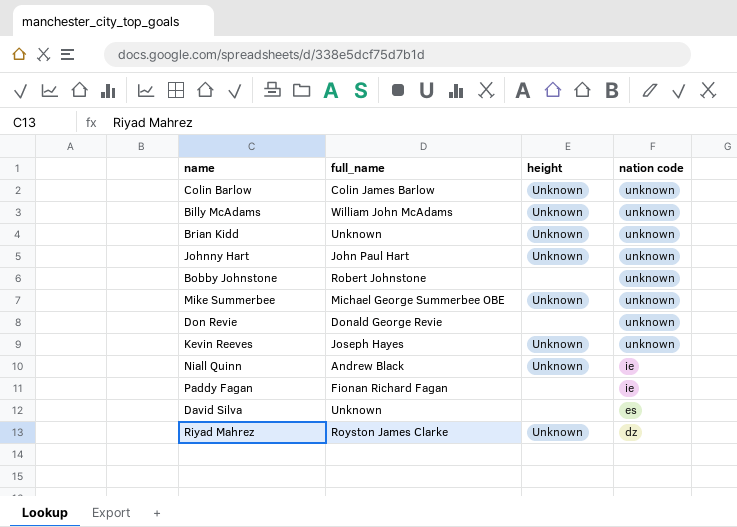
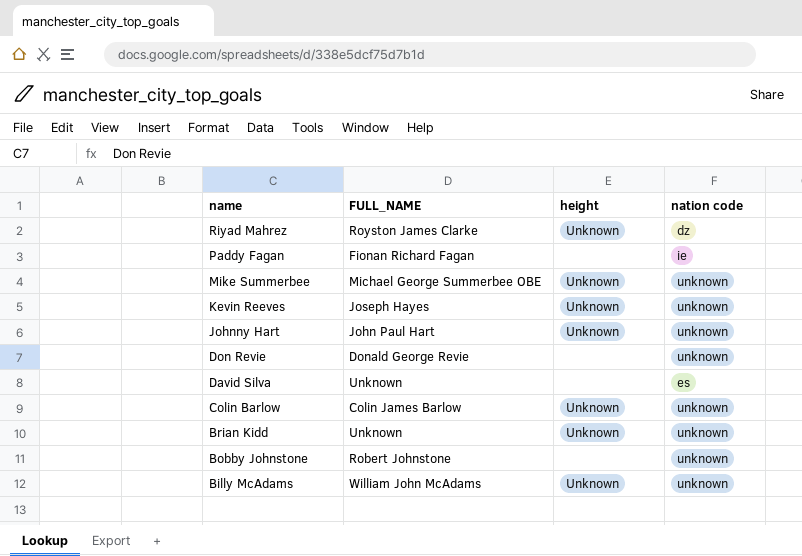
row order: nation code descending -> name descending
column name: full_name -> FULL_NAME
row Niall Quinn: Andrew Black | Unknown | ie -> none

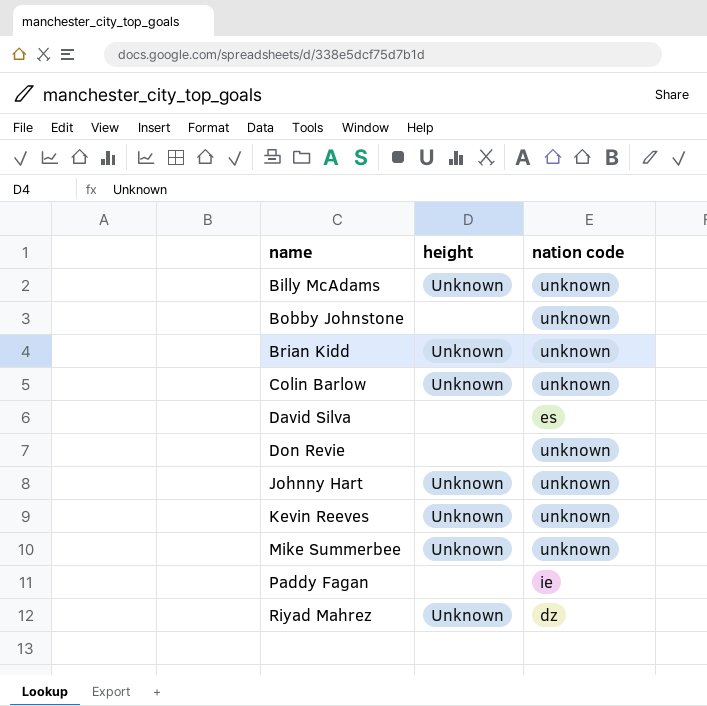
row order: name descending -> name ascending
column FULL_NAME | position: 2 -> none

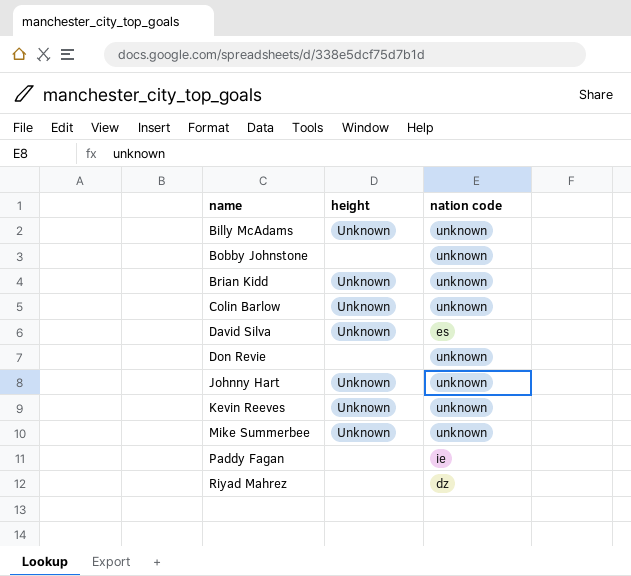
David Silva | height: none -> Unknown
Riyad Mahrez | height: Unknown -> none

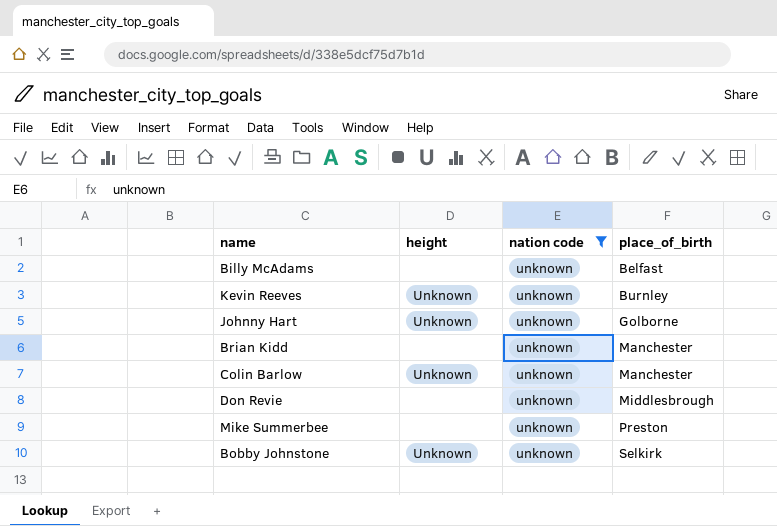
filter: none -> nation code = unknown
row order: name ascending -> place_of_birth ascending
column place_of_birth | position: none -> 4
Billy McAdams | height: Unknown -> none
Brian Kidd | height: Unknown -> none
Mike Summerbee | height: Unknown -> none
Bobby Johnstone | height: none -> Unknown

